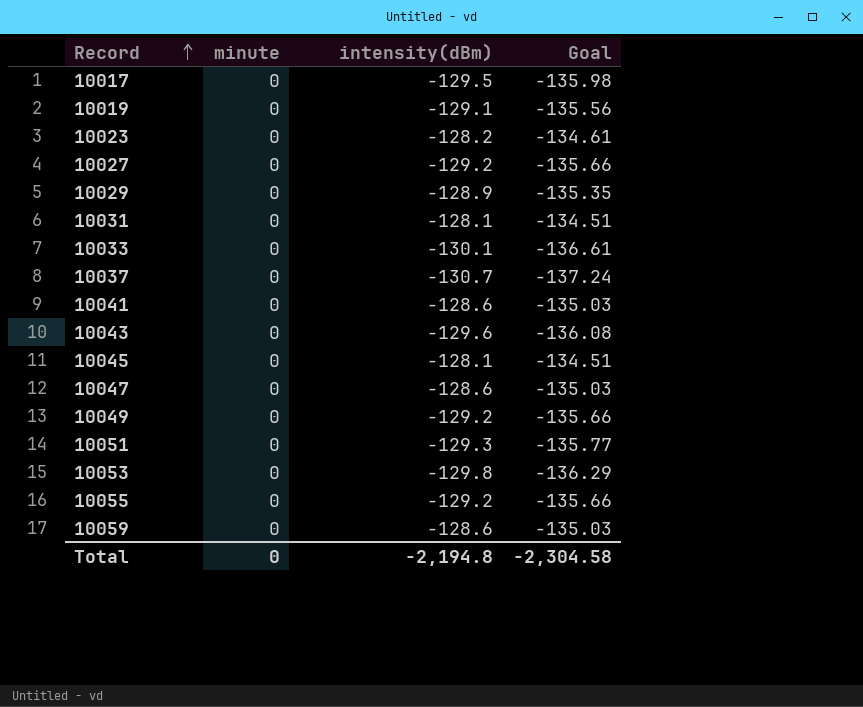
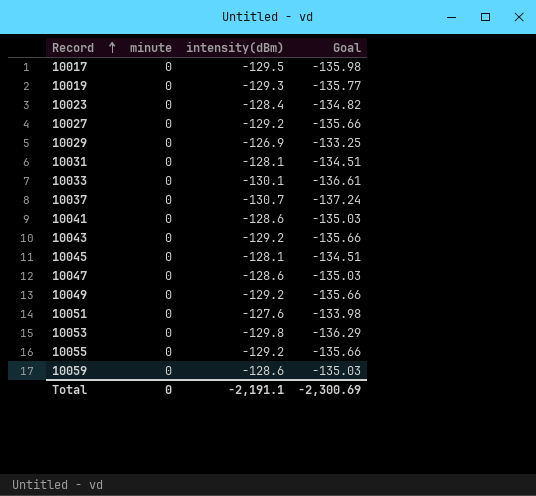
10019 | intensity(dBm): -129.1 -> -129.3
10019 | Goal: -135.56 -> -135.77
10023 | intensity(dBm): -128.2 -> -128.4
10023 | Goal: -134.61 -> -134.82
10029 | intensity(dBm): -128.9 -> -126.9
10029 | Goal: -135.35 -> -133.25
10043 | intensity(dBm): -129.6 -> -129.2
10043 | Goal: -136.08 -> -135.66
10051 | intensity(dBm): -129.3 -> -127.6
10051 | Goal: -135.77 -> -133.98
Total | intensity(dBm): -2,194.8 -> -2,191.1
Total | Goal: -2,304.58 -> -2,300.69

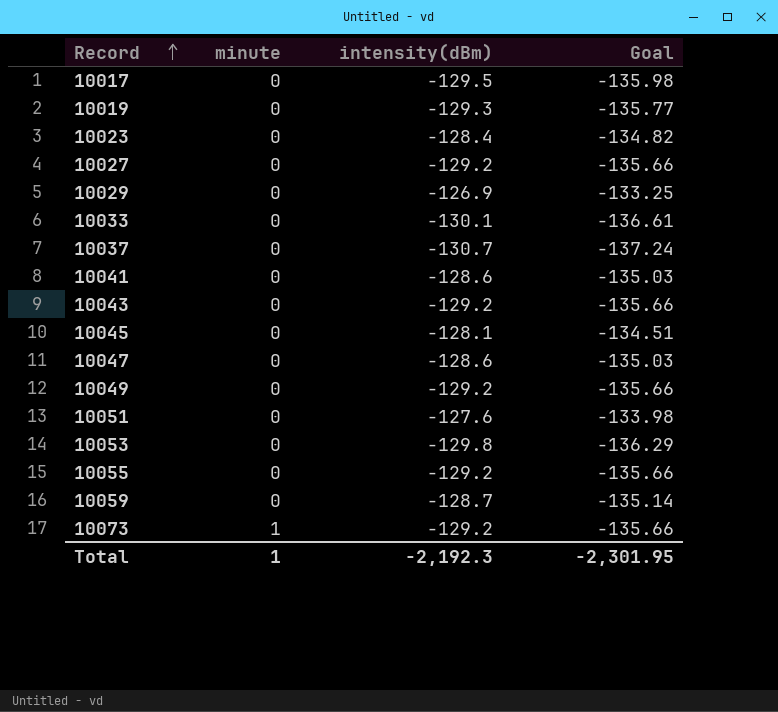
row 10031: 0 | -128.1 | -134.51 -> none
10059 | intensity(dBm): -128.6 -> -128.7
10059 | Goal: -135.03 -> -135.14
row 10073: none -> 1 | -129.2 | -135.66
Total | minute: 0 -> 1
Total | intensity(dBm): -2,191.1 -> -2,192.3
Total | Goal: -2,300.69 -> -2,301.95

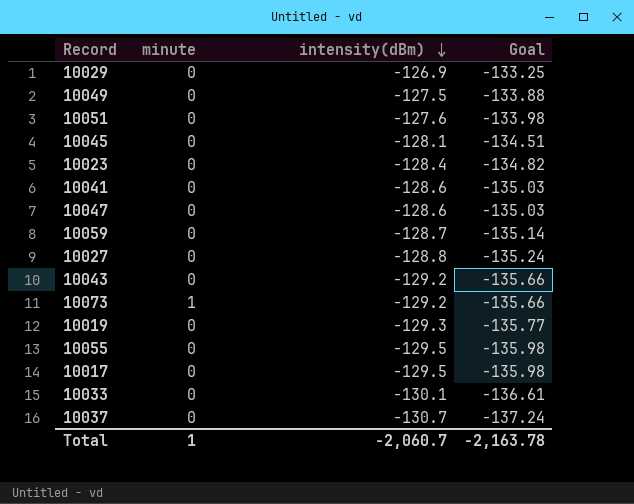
row order: Record ascending -> intensity(dBm) descending
row 10053: 0 | -129.8 | -136.29 -> none
10049 | intensity(dBm): -129.2 -> -127.5
10049 | Goal: -135.66 -> -133.88
10027 | intensity(dBm): -129.2 -> -128.8
10027 | Goal: -135.66 -> -135.24
10055 | intensity(dBm): -129.2 -> -129.5
10055 | Goal: -135.66 -> -135.98
Total | intensity(dBm): -2,192.3 -> -2,060.7
Total | Goal: -2,301.95 -> -2,163.78

